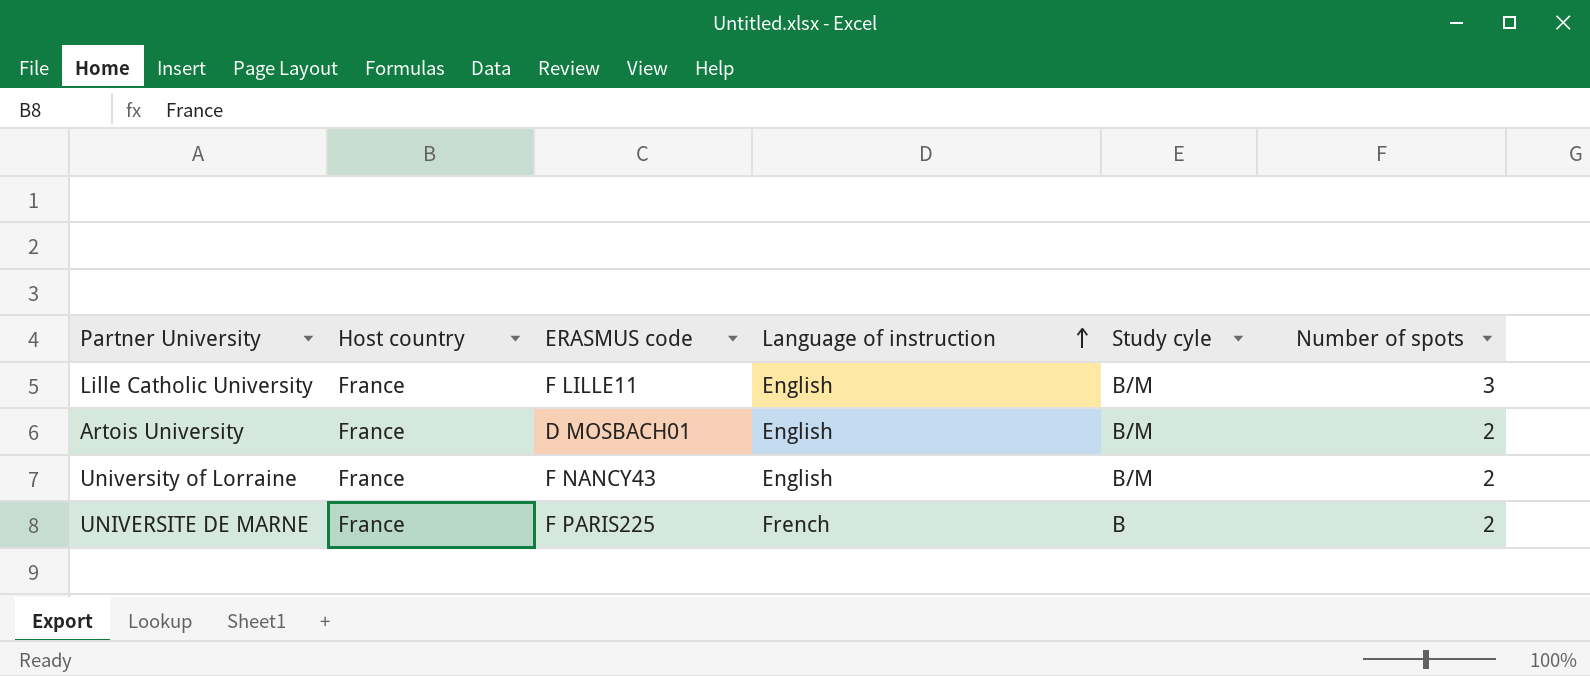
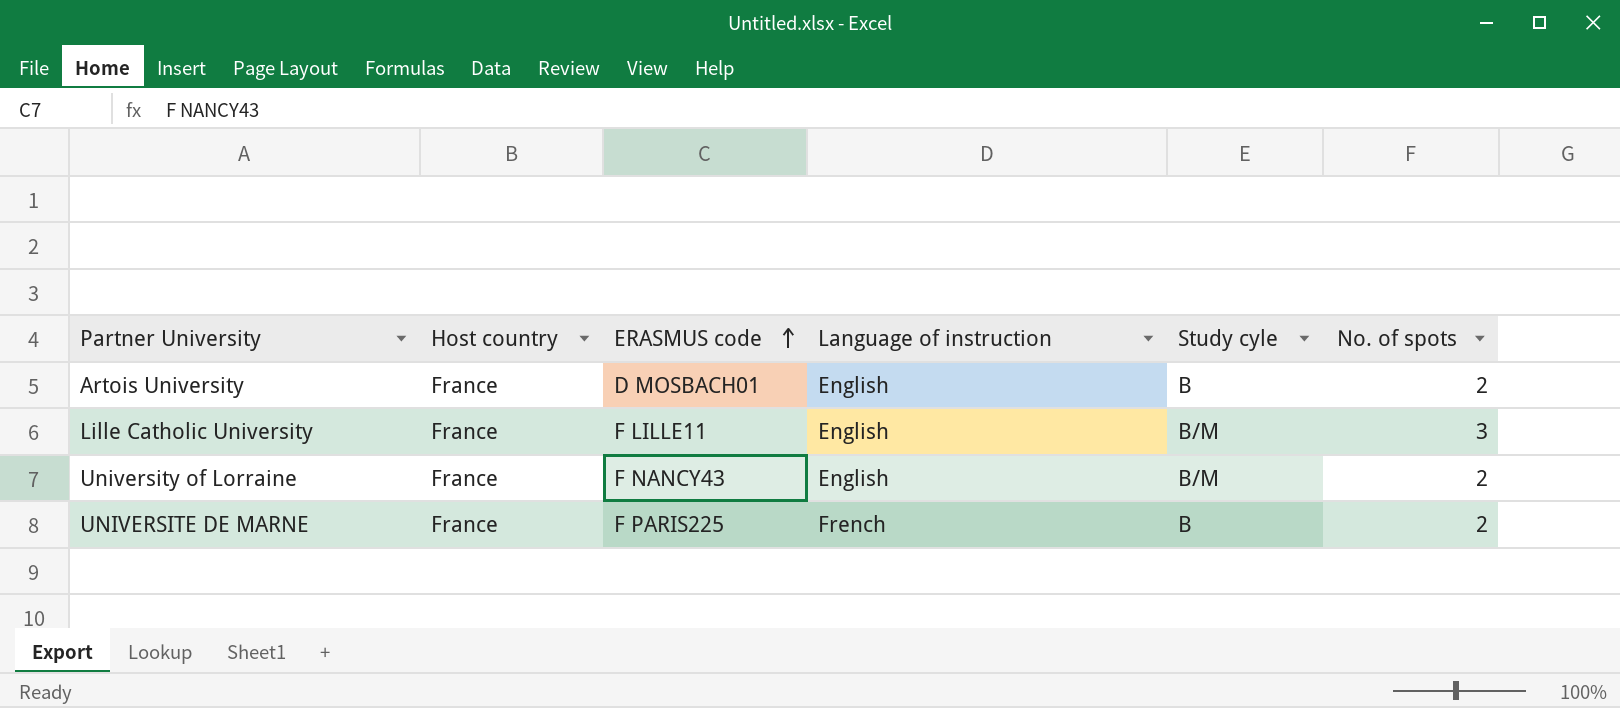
row order: Language of instruction ascending -> ERASMUS code ascending
column name: Number of spots -> No. of spots
Artois University | Study cyle: B/M -> B

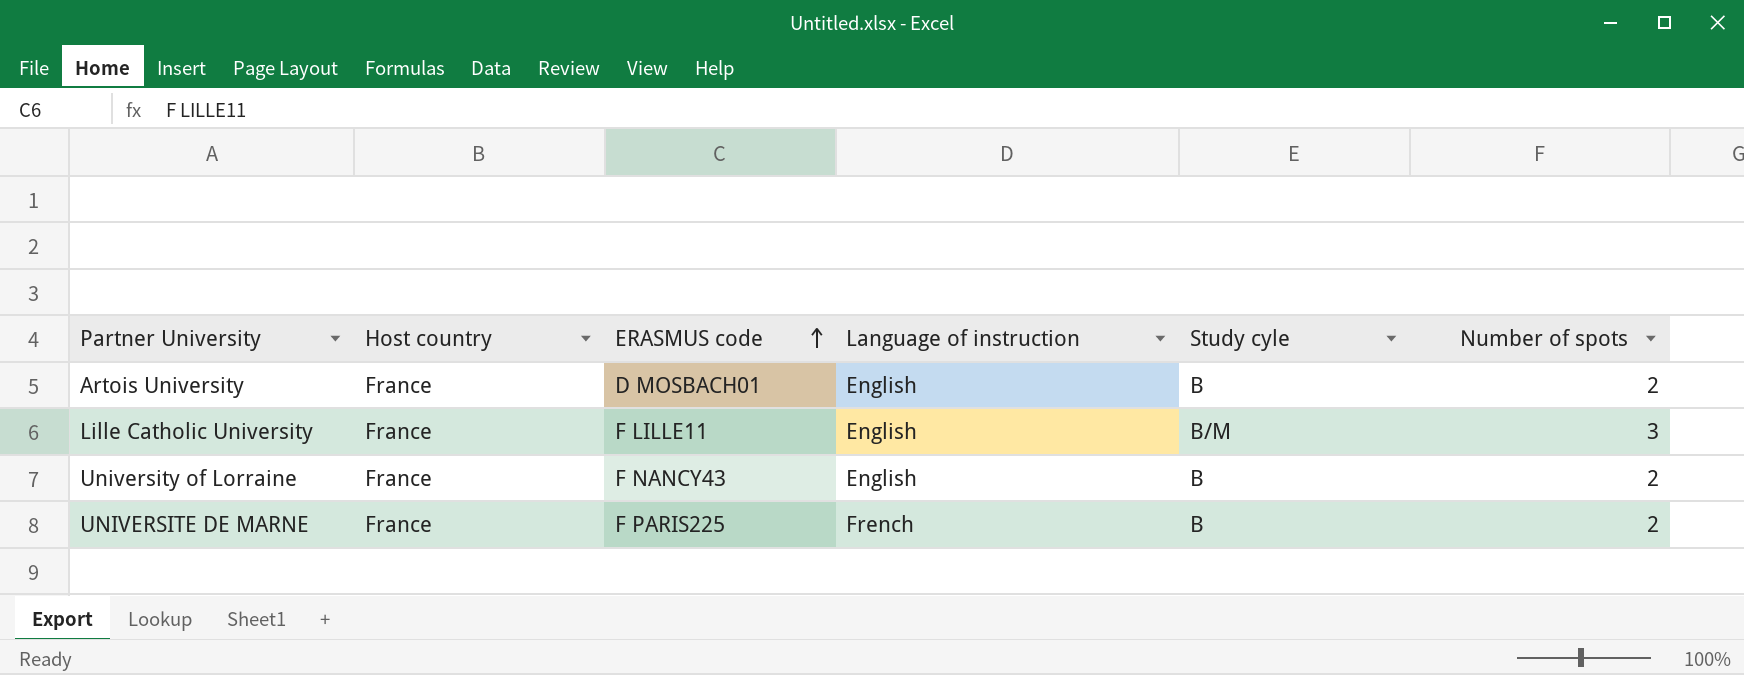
column name: No. of spots -> Number of spots
University of Lorraine | Study cyle: B/M -> B

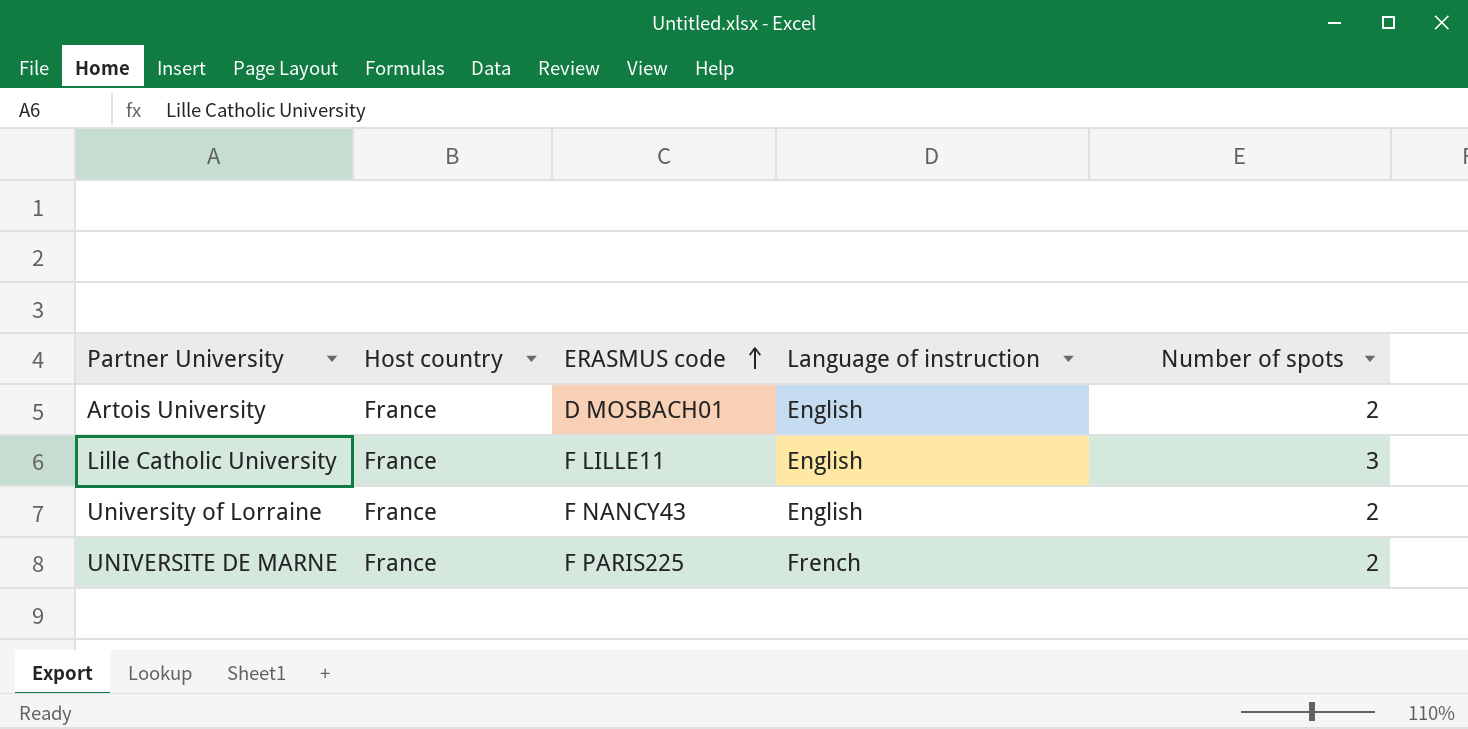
column Study cyle | position: 5 -> none

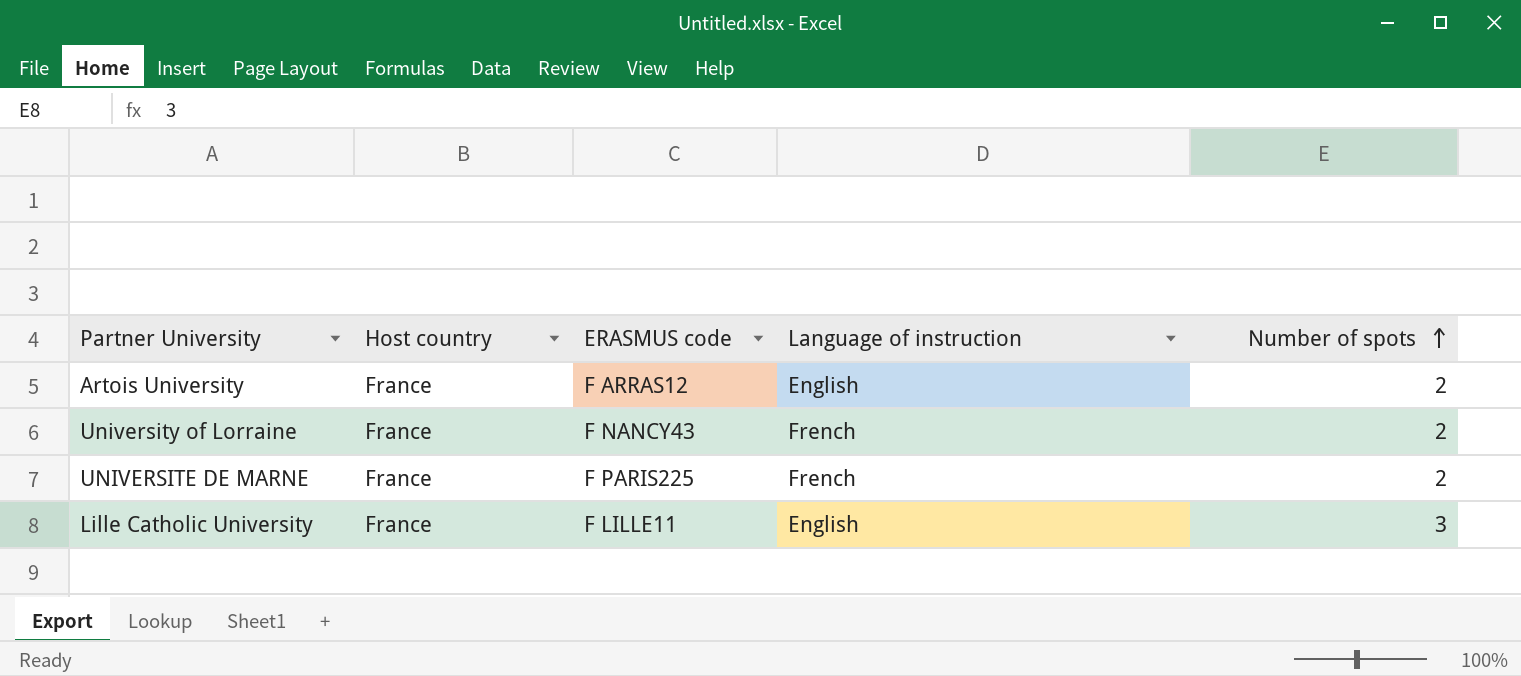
row order: ERASMUS code ascending -> Number of spots ascending
Artois University | ERASMUS code: D MOSBACH01 -> F ARRAS12
University of Lorraine | Language of instruction: English -> French

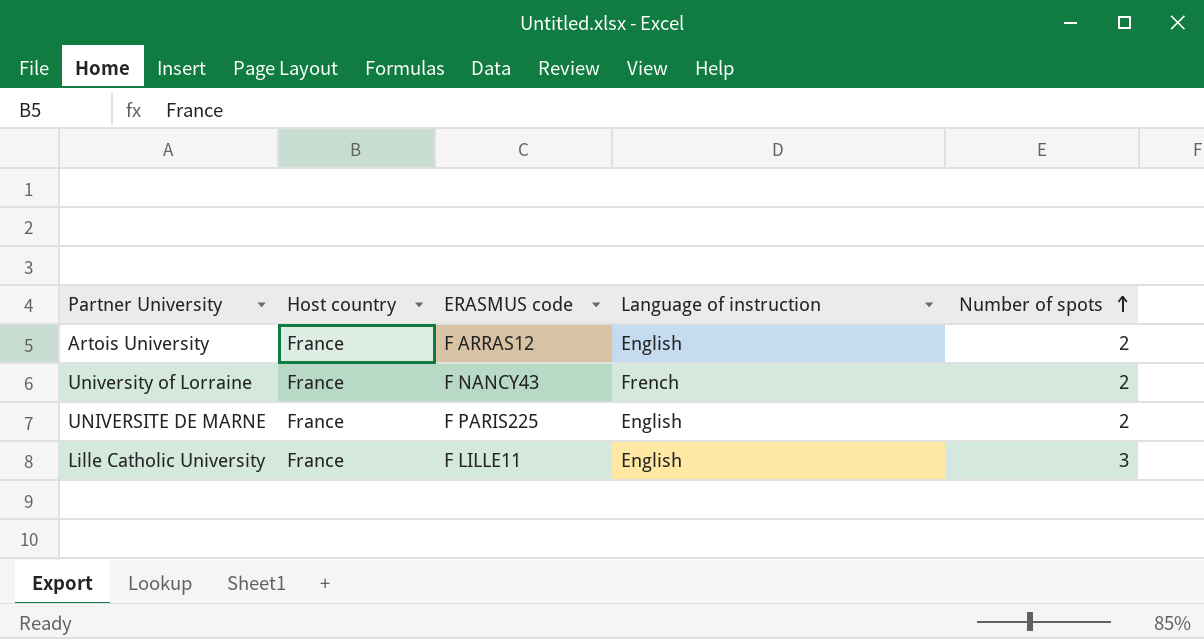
UNIVERSITE DE MARNE | Language of instruction: French -> English

